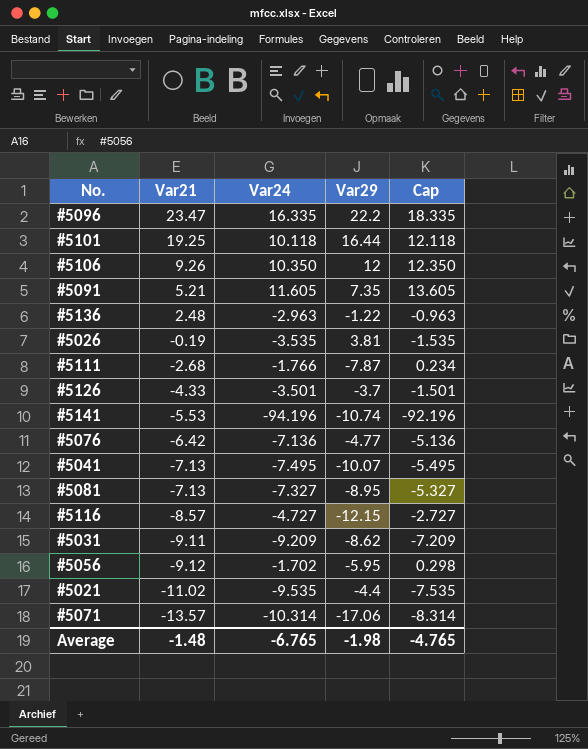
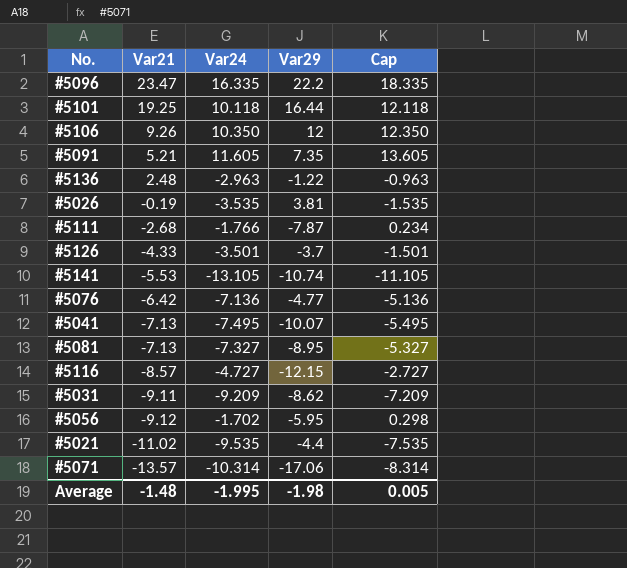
#5141 | Var24: -94.196 -> -13.105
#5141 | Cap: -92.196 -> -11.105
Average | Var24: -6.765 -> -1.995
Average | Cap: -4.765 -> 0.005

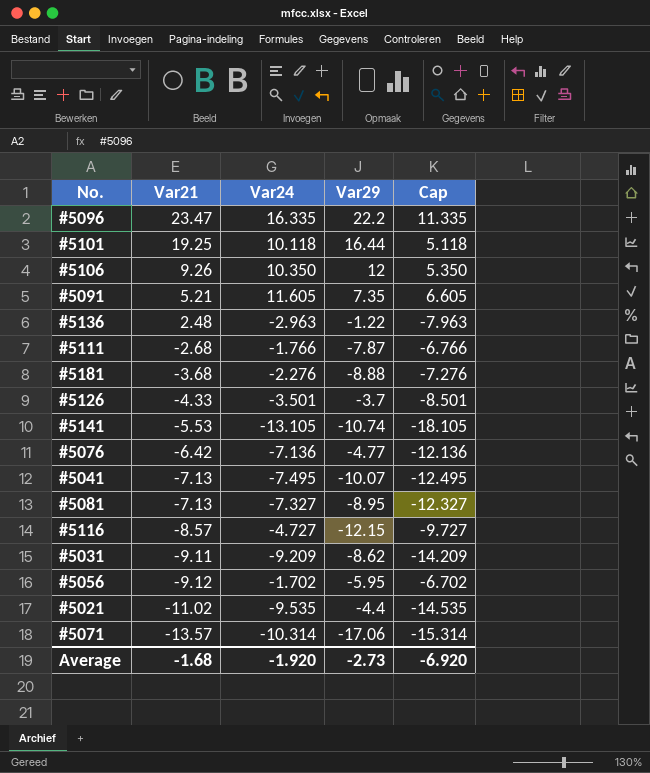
column Cap | formula: [Var24] + 2 -> [Var24] - 5
row #5026: -0.19 | -3.535 | 3.81 | -1.535 -> none
row #5181: none -> -3.68 | -2.276 | -8.88 | -7.276
Average | Var21: -1.48 -> -1.68
Average | Var24: -1.995 -> -1.920
Average | Var29: -1.98 -> -2.73
Average | Cap: 0.005 -> -6.920

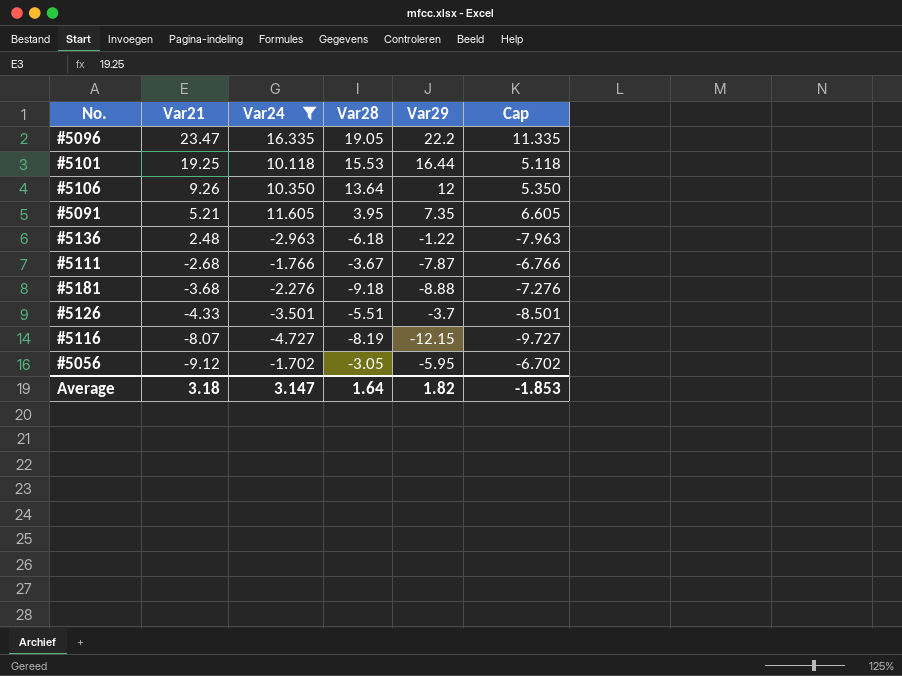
filter: none -> Var24 >= -4.727
column Var28 | position: none -> 4
#5116 | Var21: -8.57 -> -8.07
Average | Var21: -1.68 -> 3.18
Average | Var24: -1.920 -> 3.147
Average | Var29: -2.73 -> 1.82
Average | Cap: -6.920 -> -1.853

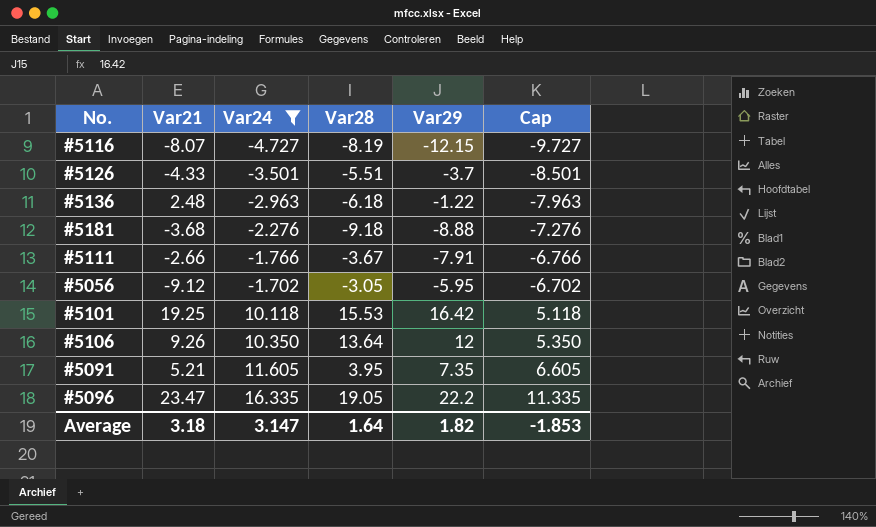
row order: Var21 descending -> Var24 ascending
#5111 | Var21: -2.68 -> -2.66
#5111 | Var29: -7.87 -> -7.91
#5101 | Var29: 16.44 -> 16.42

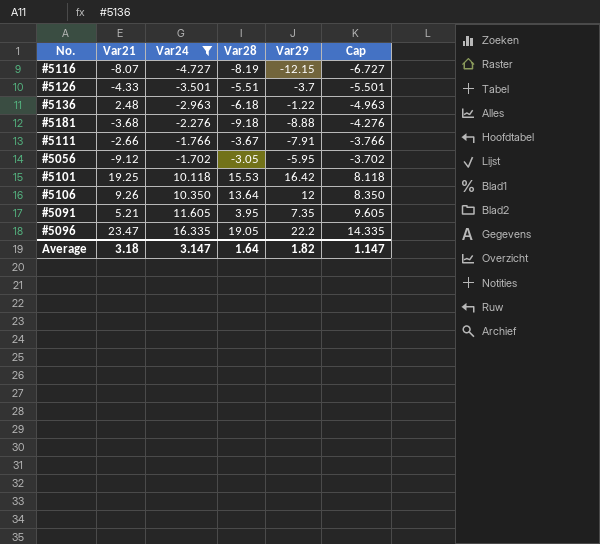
column Cap | formula: [Var24] - 5 -> [Var24] - 2
Average | Cap: -1.853 -> 1.147

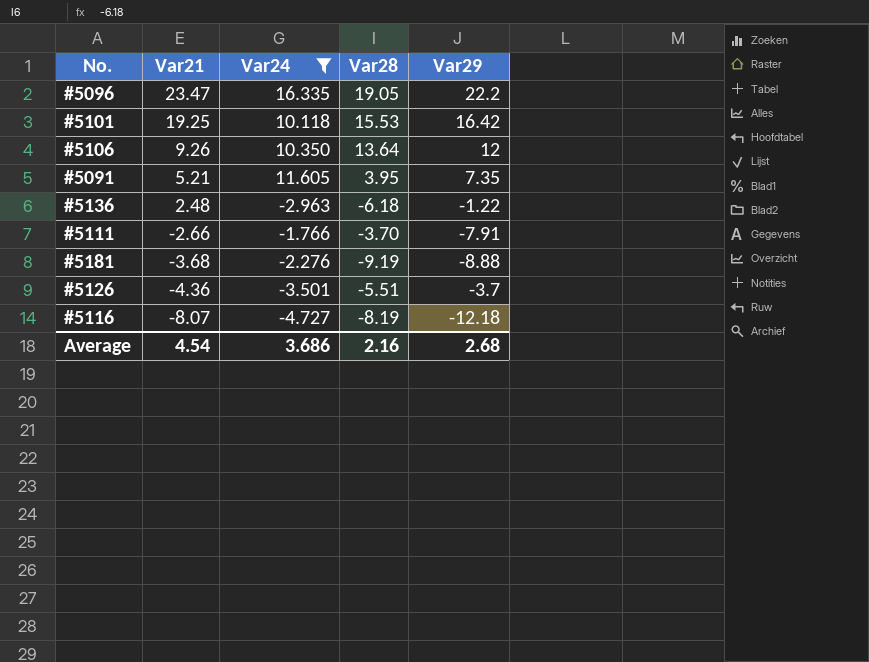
row order: Var24 ascending -> Var21 descending
column Cap | formula: [Var24] - 2 -> none
row #5056: -9.12 | -1.702 | -3.05 | -5.95 | -3.702 -> none
#5111 | Var28: -3.67 -> -3.70
#5181 | Var28: -9.18 -> -9.19
#5126 | Var21: -4.33 -> -4.36
#5116 | Var29: -12.15 -> -12.18
Average | Var21: 3.18 -> 4.54
Average | Var24: 3.147 -> 3.686
Average | Var28: 1.64 -> 2.16
Average | Var29: 1.82 -> 2.68

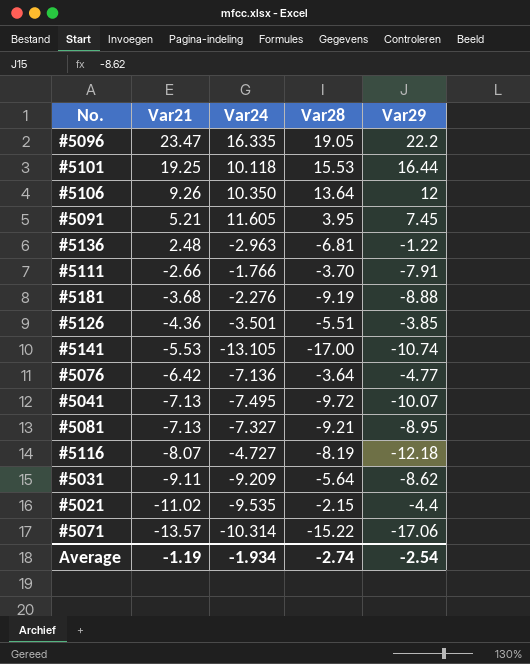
filter: Var24 >= -4.727 -> none
#5101 | Var29: 16.42 -> 16.44
#5091 | Var29: 7.35 -> 7.45
#5136 | Var28: -6.18 -> -6.81
#5126 | Var29: -3.7 -> -3.85
Average | Var21: 4.54 -> -1.19
Average | Var24: 3.686 -> -1.934
Average | Var28: 2.16 -> -2.74
Average | Var29: 2.68 -> -2.54

